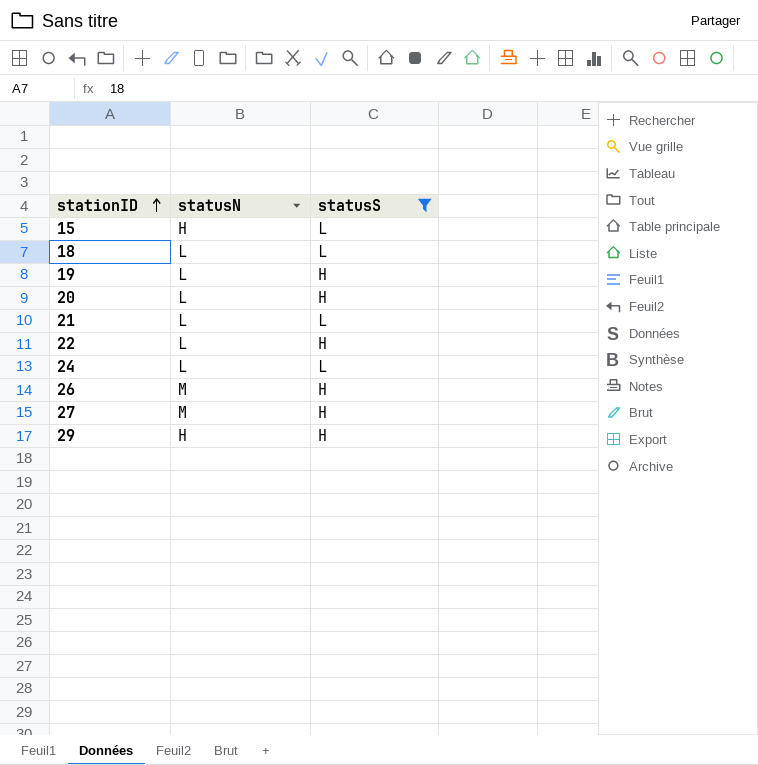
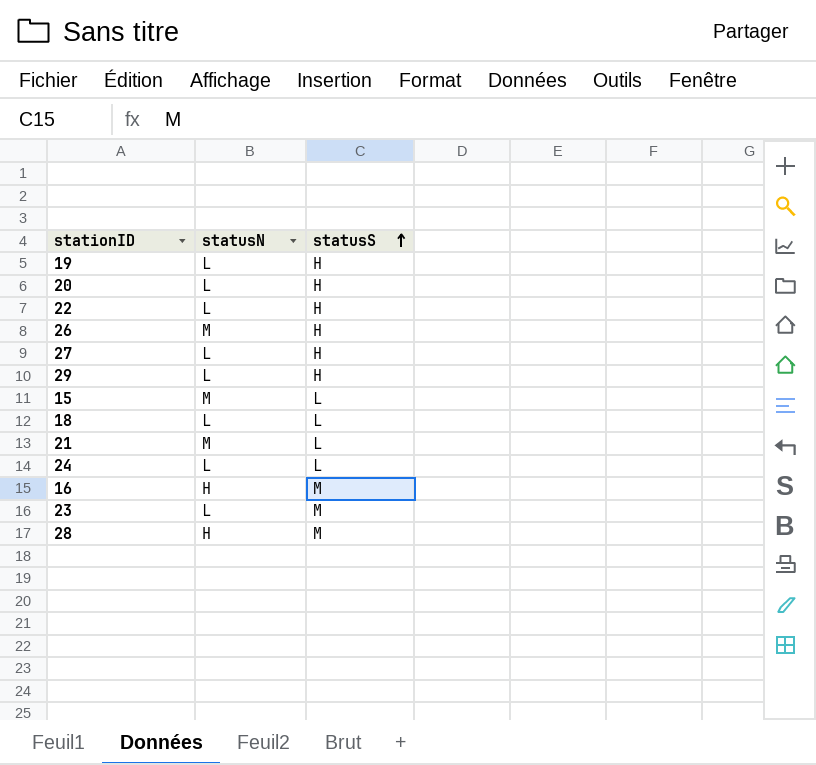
filter: statusS != M -> none
row order: stationID ascending -> statusS ascending
27 | statusN: M -> L
29 | statusN: H -> L
15 | statusN: H -> M
21 | statusN: L -> M

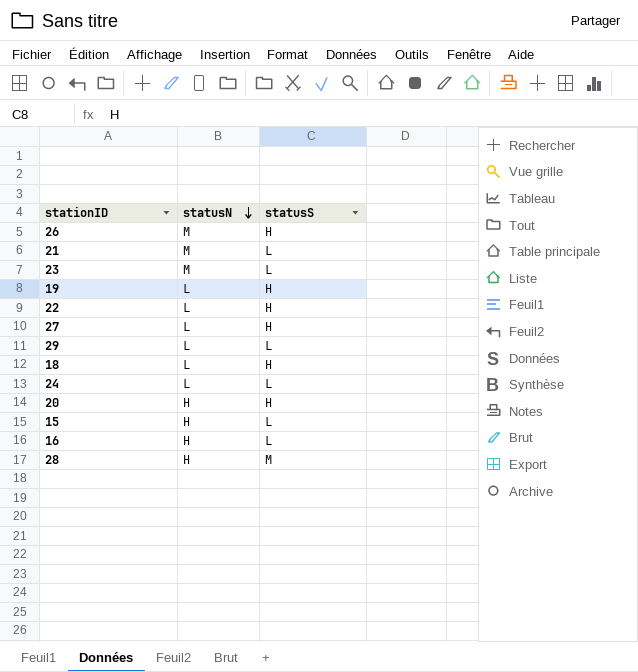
row order: statusS ascending -> statusN descending
23 | statusN: L -> M
23 | statusS: M -> L
29 | statusS: H -> L
18 | statusS: L -> H
20 | statusN: L -> H
15 | statusN: M -> H
16 | statusS: M -> L

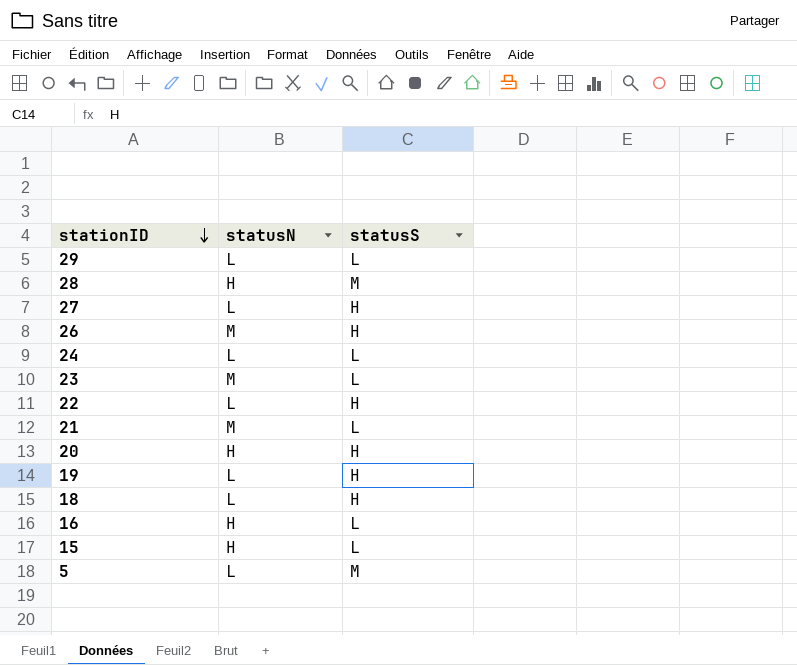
row order: statusN descending -> stationID descending
row 5: none -> L | M

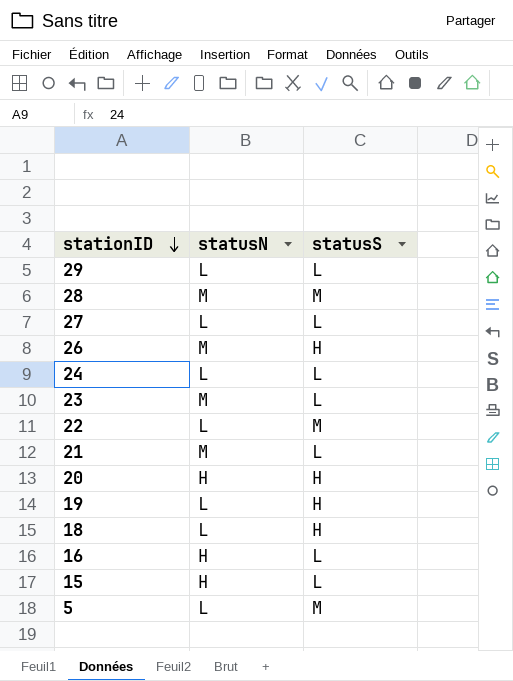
28 | statusN: H -> M
27 | statusS: H -> L
22 | statusS: H -> M

